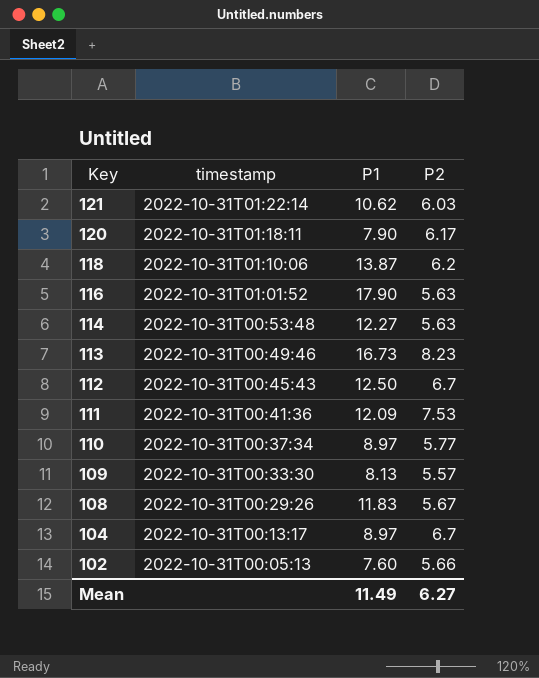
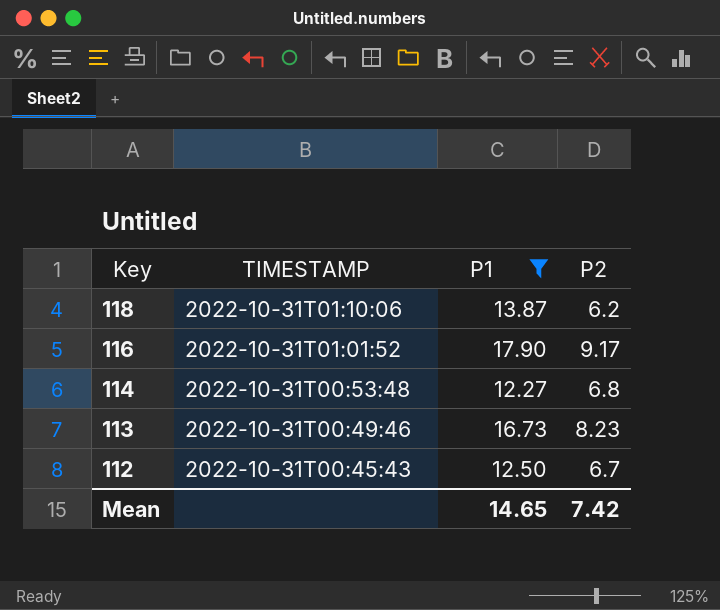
filter: none -> P1 >= 12.27
column name: timestamp -> TIMESTAMP
116 | P2: 5.63 -> 9.17
114 | P2: 5.63 -> 6.8
Mean | P1: 11.49 -> 14.65
Mean | P2: 6.27 -> 7.42

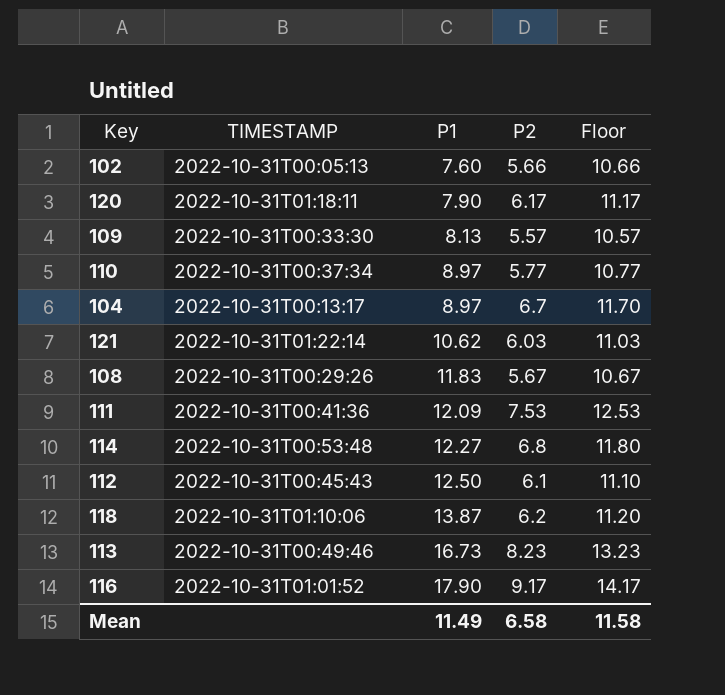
filter: P1 >= 12.27 -> none
row order: Key descending -> P1 ascending
column Floor | formula: none -> [P2] + 5
112 | P2: 6.7 -> 6.1
Mean | P1: 14.65 -> 11.49
Mean | P2: 7.42 -> 6.58

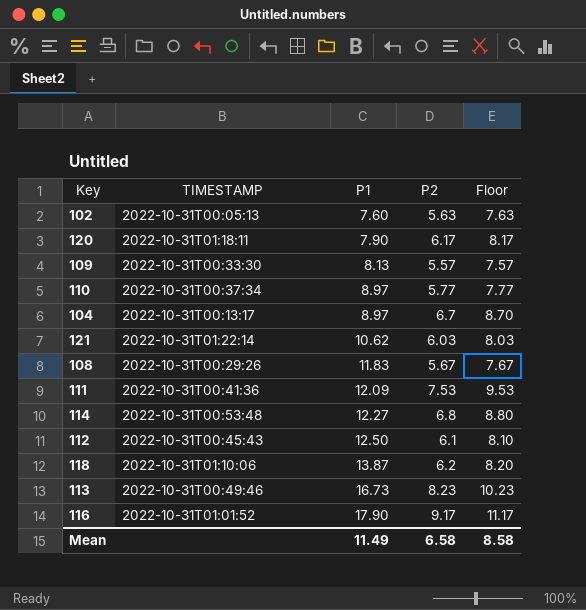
column Floor | formula: [P2] + 5 -> [P2] + 2
102 | P2: 5.66 -> 5.63
Mean | Floor: 11.58 -> 8.58

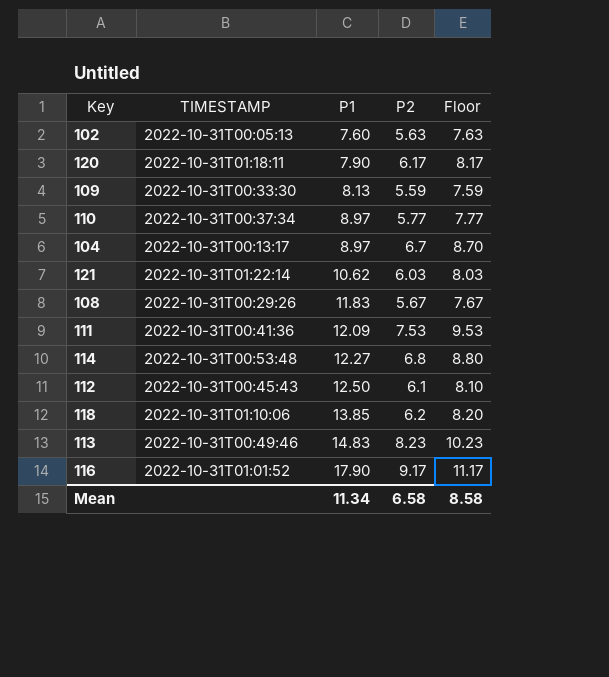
109 | P2: 5.57 -> 5.59
109 | Floor: 7.57 -> 7.59
118 | P1: 13.87 -> 13.85
113 | P1: 16.73 -> 14.83
Mean | P1: 11.49 -> 11.34

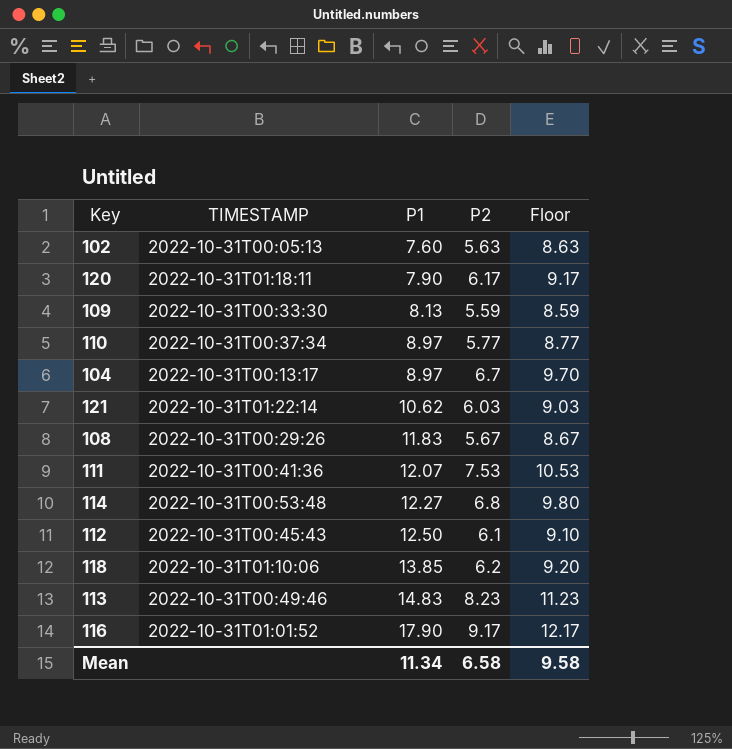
column Floor | formula: [P2] + 2 -> [P2] + 3
111 | P1: 12.09 -> 12.07
Mean | Floor: 8.58 -> 9.58

